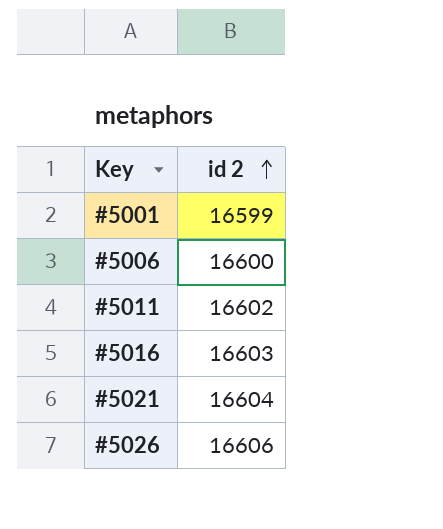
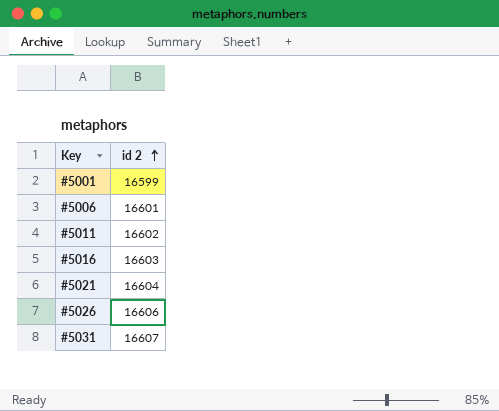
#5006 | id 2: 16600 -> 16601
row #5031: none -> 16607

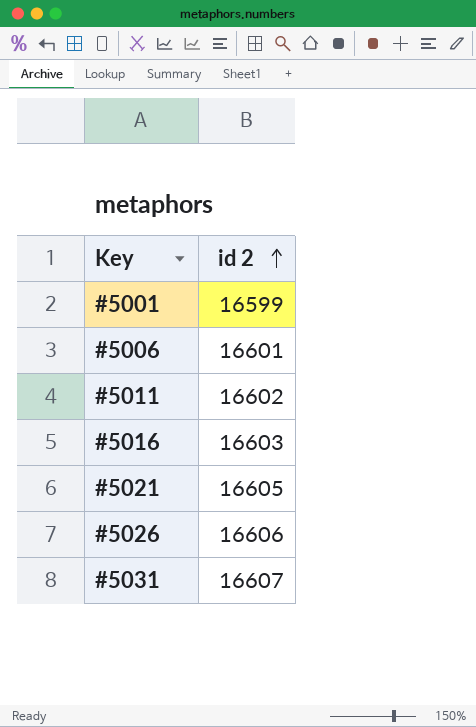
#5021 | id 2: 16604 -> 16605

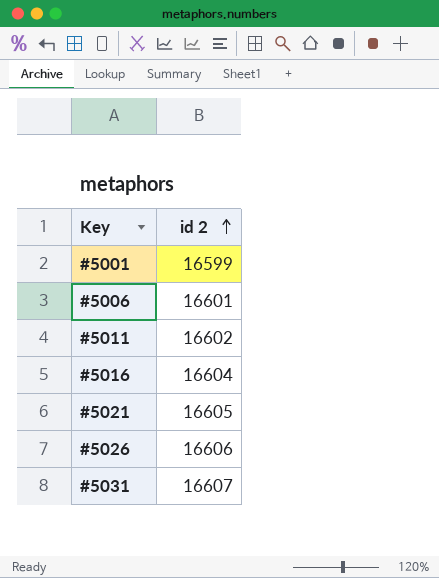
#5016 | id 2: 16603 -> 16604

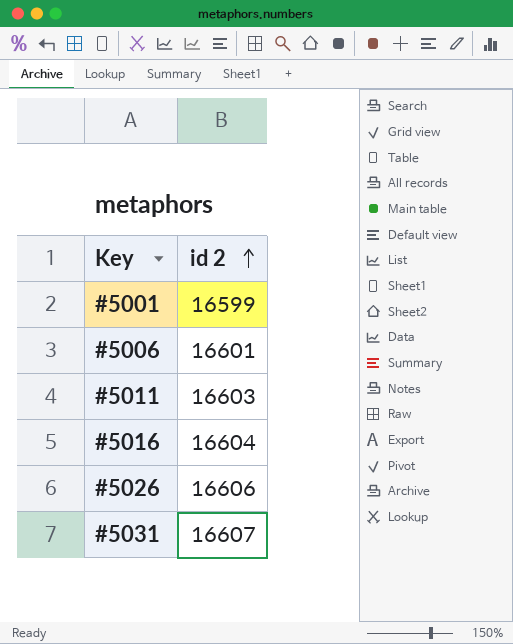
row #5021: 16605 -> none
#5011 | id 2: 16602 -> 16603

